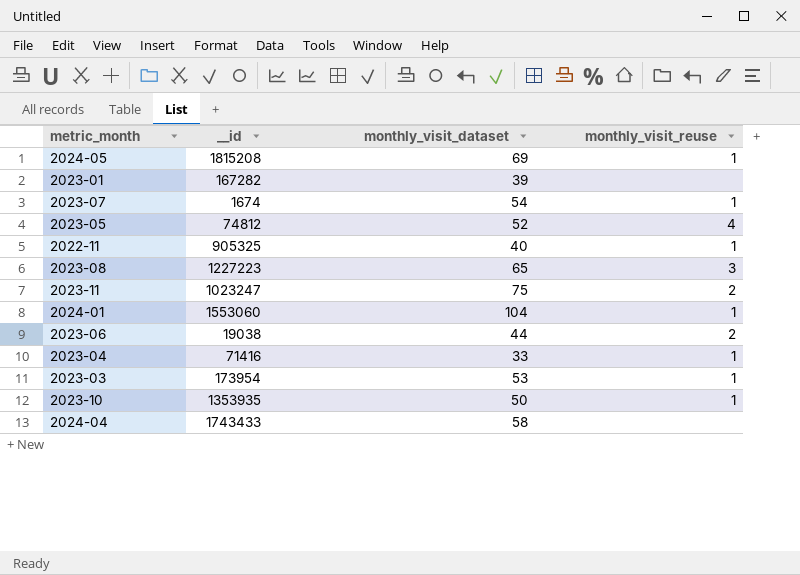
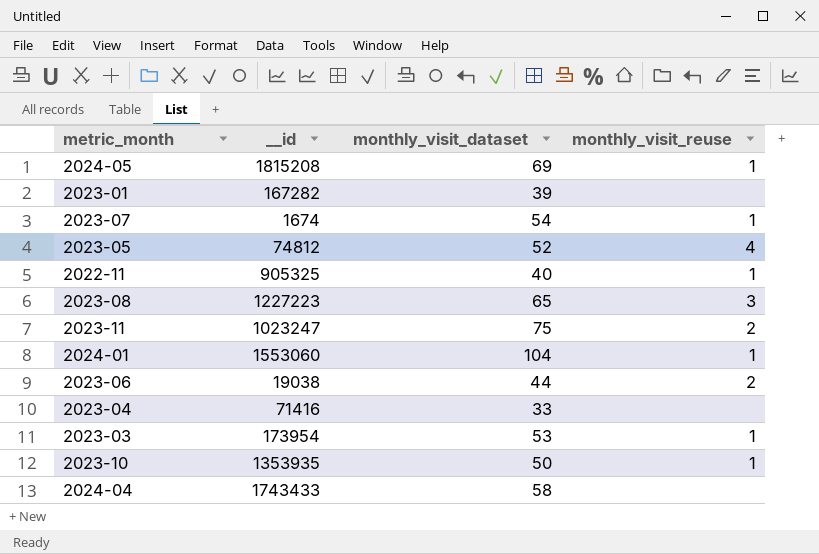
2023-04 | monthly_visit_reuse: 1 -> none

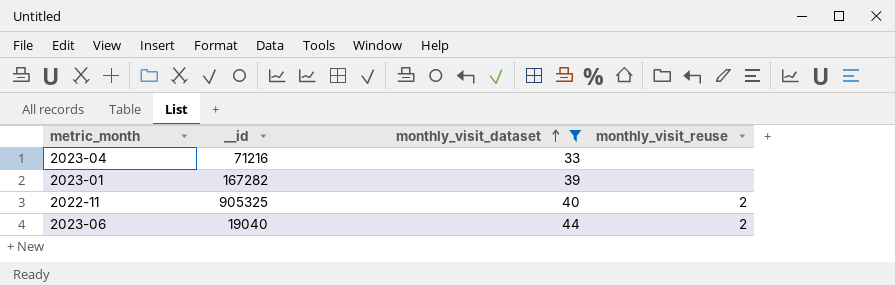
filter: none -> monthly_visit_dataset <= 44
row order: none -> monthly_visit_dataset ascending
2023-04 | __id: 71416 -> 71216
2022-11 | monthly_visit_reuse: 1 -> 2
2023-06 | __id: 19038 -> 19040

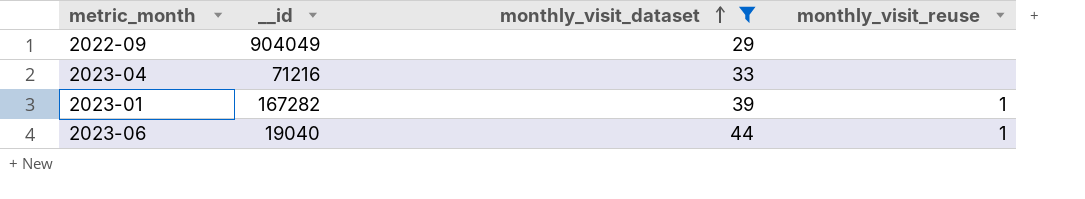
row 2022-11: 905325 | 40 | 2 -> none
row 2022-09: none -> 904049 | 29 | none
2023-01 | monthly_visit_reuse: none -> 1
2023-06 | monthly_visit_reuse: 2 -> 1

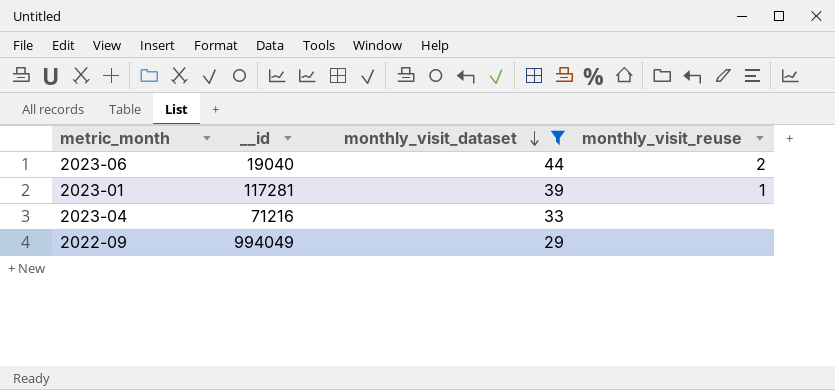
row order: monthly_visit_dataset ascending -> monthly_visit_dataset descending
2023-06 | monthly_visit_reuse: 1 -> 2
2023-01 | __id: 167282 -> 117281
2022-09 | __id: 904049 -> 994049

